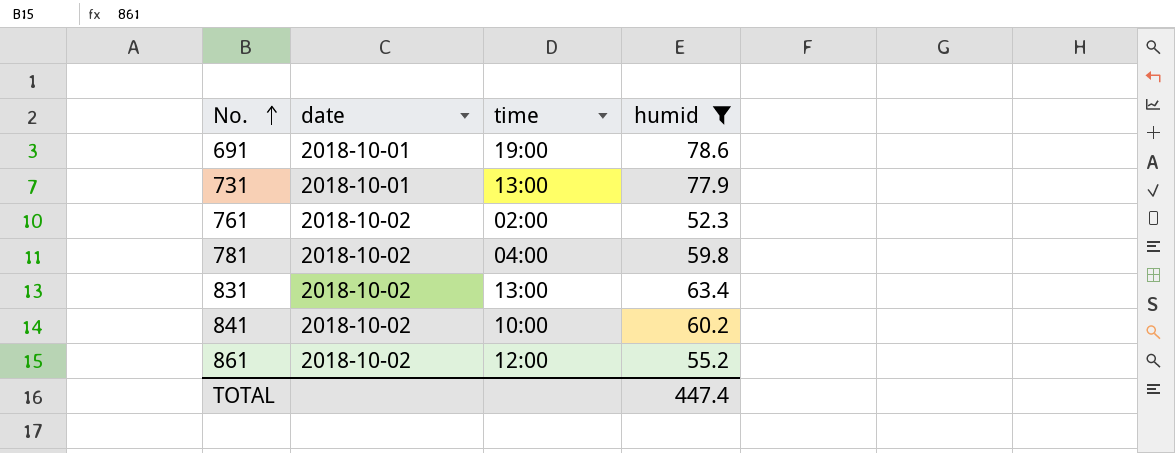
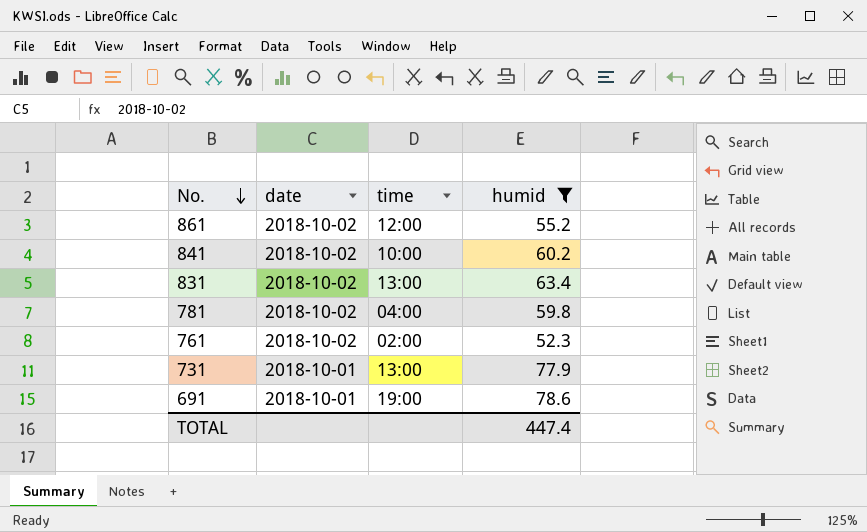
row order: No. ascending -> No. descending

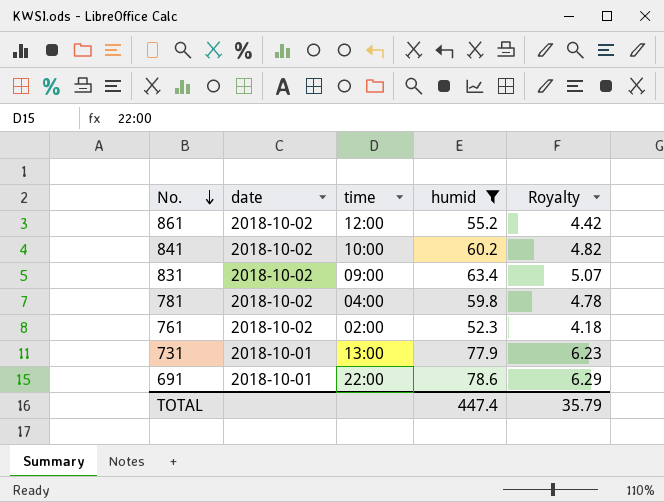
column Royalty | formula: none -> [humid] * 0.08
831 | time: 13:00 -> 09:00
691 | time: 19:00 -> 22:00

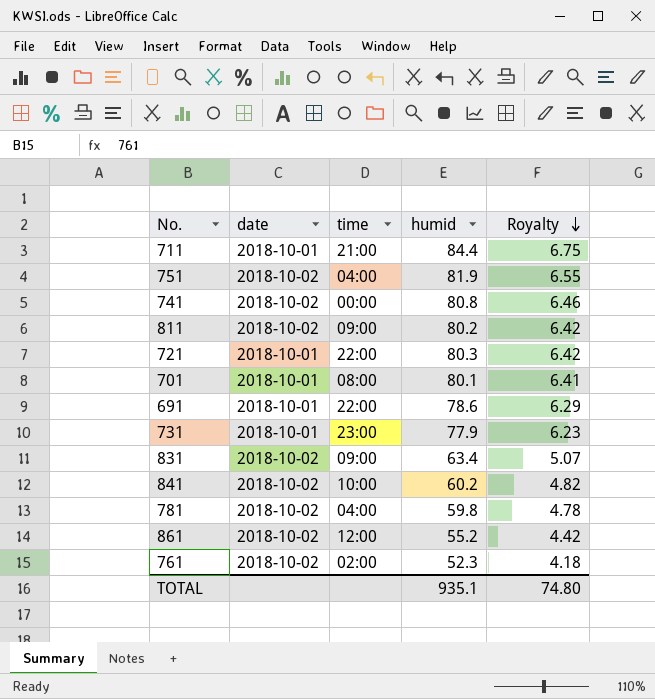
filter: humid <= 78.6 -> none
row order: No. descending -> Royalty descending
731 | time: 13:00 -> 23:00
TOTAL | humid: 447.4 -> 935.1
TOTAL | Royalty: 35.79 -> 74.80

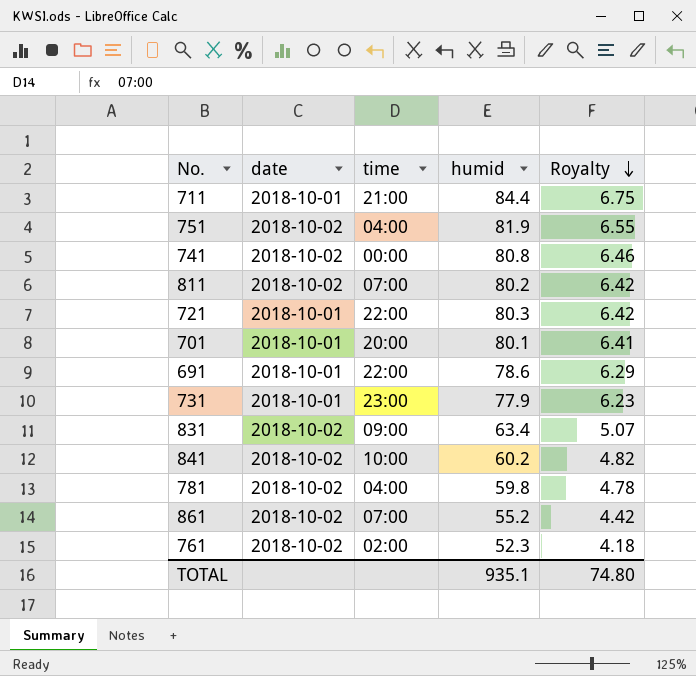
811 | time: 09:00 -> 07:00
701 | time: 08:00 -> 20:00
861 | time: 12:00 -> 07:00

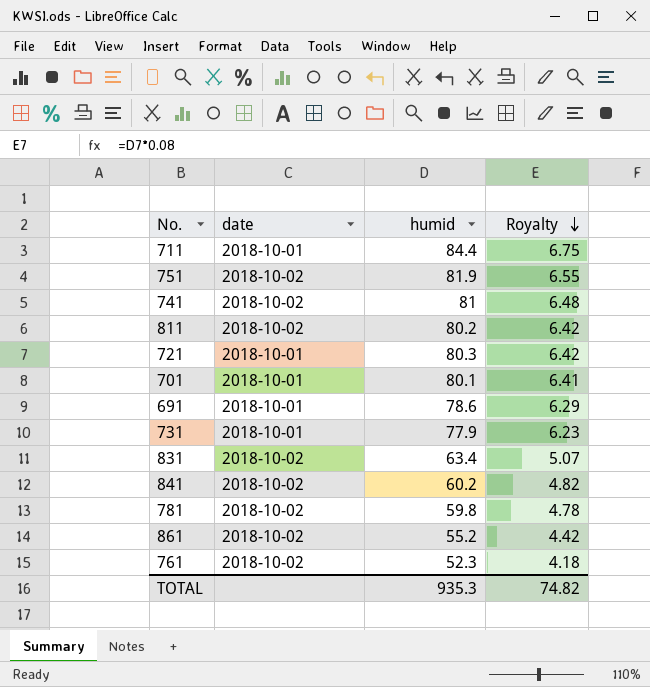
column time | position: 3 -> none
741 | humid: 80.8 -> 81
741 | Royalty: 6.46 -> 6.48
TOTAL | humid: 935.1 -> 935.3
TOTAL | Royalty: 74.80 -> 74.82

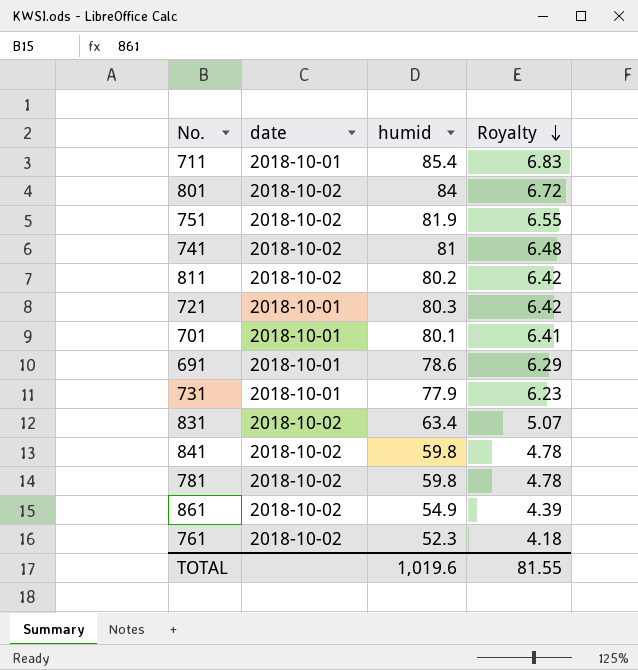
711 | humid: 84.4 -> 85.4
711 | Royalty: 6.75 -> 6.83
row 801: none -> 2018-10-02 | 84 | 6.72
841 | humid: 60.2 -> 59.8
841 | Royalty: 4.82 -> 4.78
861 | humid: 55.2 -> 54.9
861 | Royalty: 4.42 -> 4.39
TOTAL | humid: 935.3 -> 1,019.6
TOTAL | Royalty: 74.82 -> 81.55

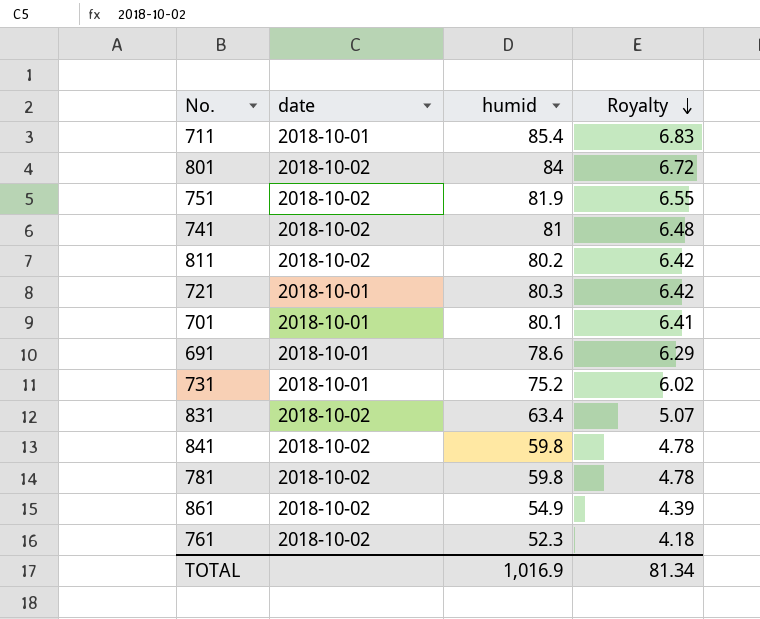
731 | humid: 77.9 -> 75.2
731 | Royalty: 6.23 -> 6.02
TOTAL | humid: 1,019.6 -> 1,016.9
TOTAL | Royalty: 81.55 -> 81.34

